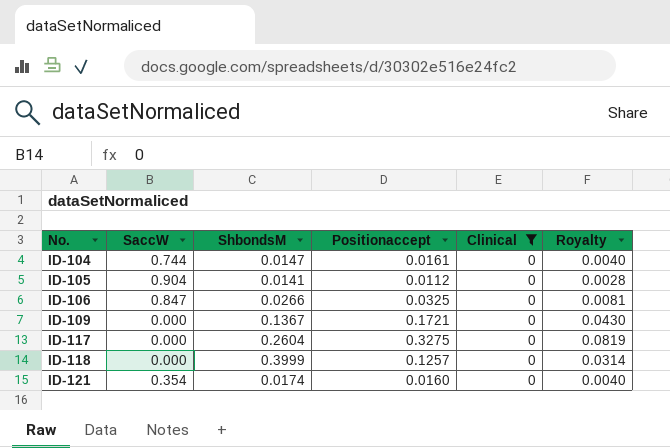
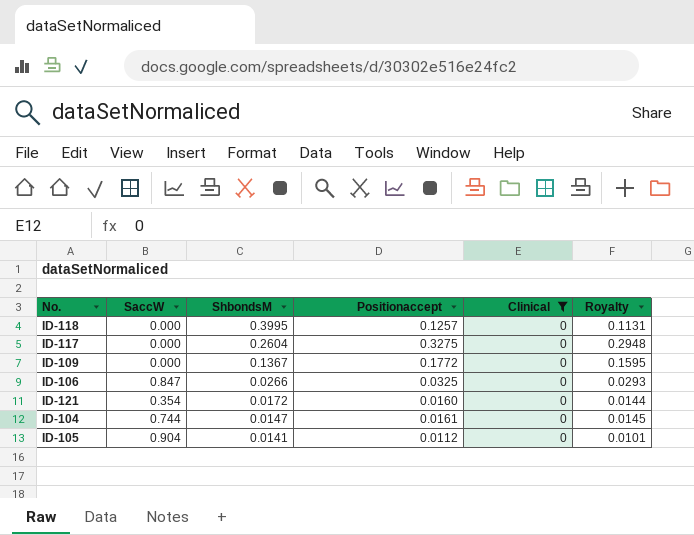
row order: No. ascending -> ShbondsM descending
column Royalty | formula: [Positionaccept] * 0.25 -> [Positionaccept] * 0.9
ID-118 | ShbondsM: 0.3999 -> 0.3995
ID-109 | Positionaccept: 0.1721 -> 0.1772
ID-121 | ShbondsM: 0.0174 -> 0.0172

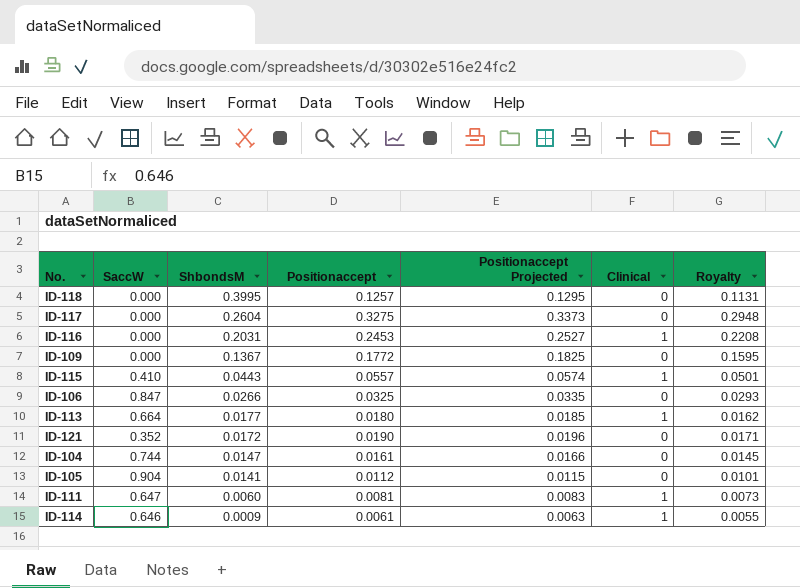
filter: Clinical = 0 -> none
column Positionaccept Projected | formula: none -> [Positionaccept] * 1.03
ID-121 | SaccW: 0.354 -> 0.352
ID-121 | Positionaccept: 0.0160 -> 0.0190
ID-121 | Royalty: 0.0144 -> 0.0171

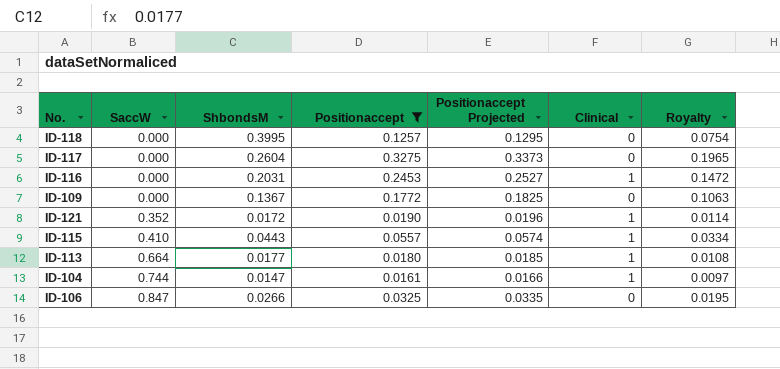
filter: none -> Positionaccept >= 0.0161
row order: ShbondsM descending -> SaccW ascending
column Royalty | formula: [Positionaccept] * 0.9 -> [Positionaccept] * 0.6
ID-121 | Clinical: 0 -> 1
ID-104 | Clinical: 0 -> 1

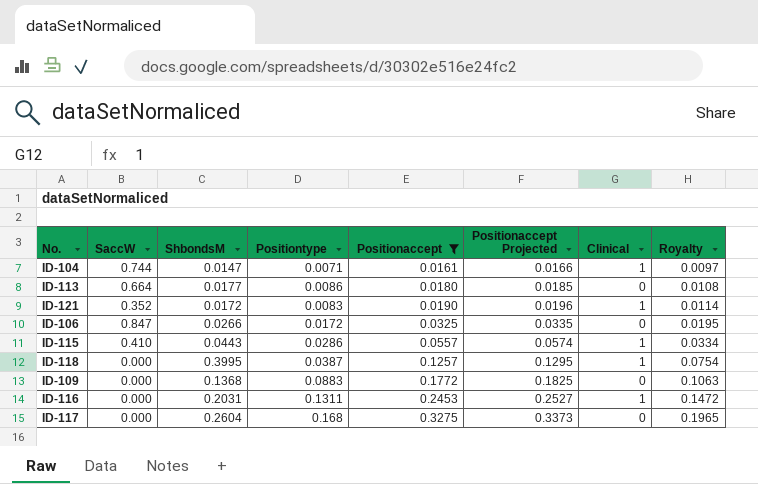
row order: SaccW ascending -> Positionaccept ascending
column Positiontype | position: none -> 4
ID-113 | Clinical: 1 -> 0
ID-118 | Clinical: 0 -> 1
ID-109 | ShbondsM: 0.1367 -> 0.1368

